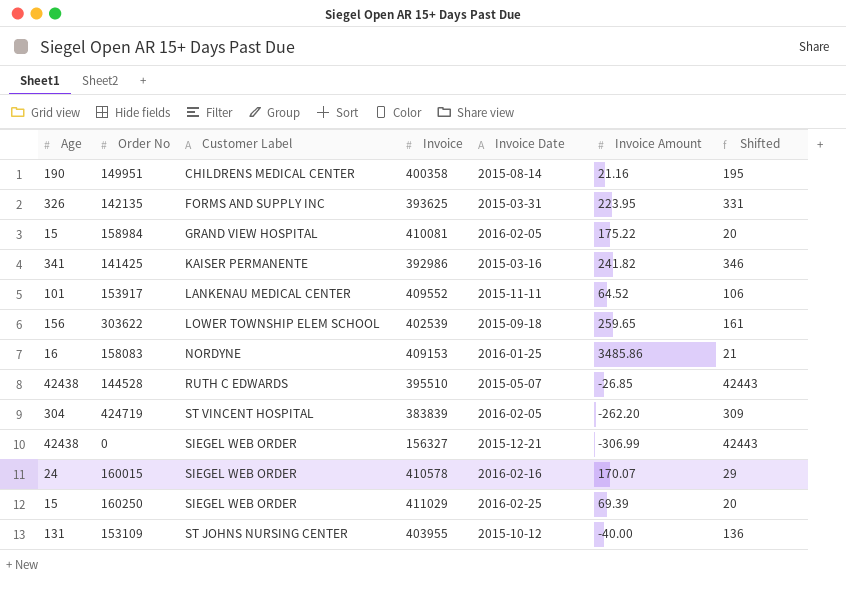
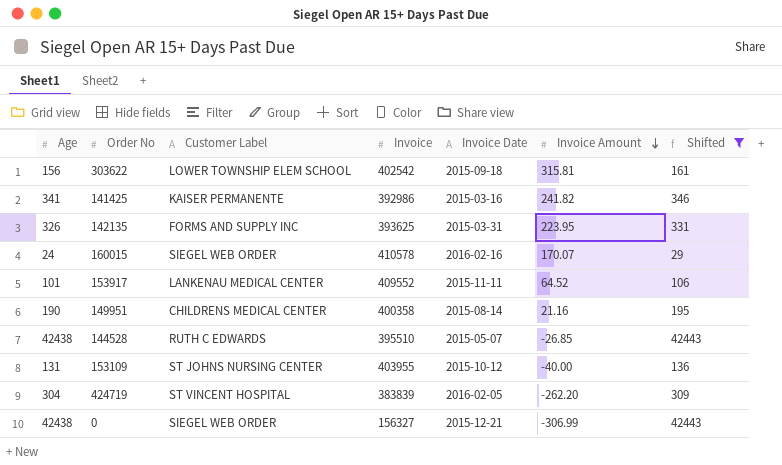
filter: none -> Shifted >= 29
row order: none -> Invoice Amount descending
303622 | Invoice: 402539 -> 402542
303622 | Invoice Amount: 259.65 -> 315.81

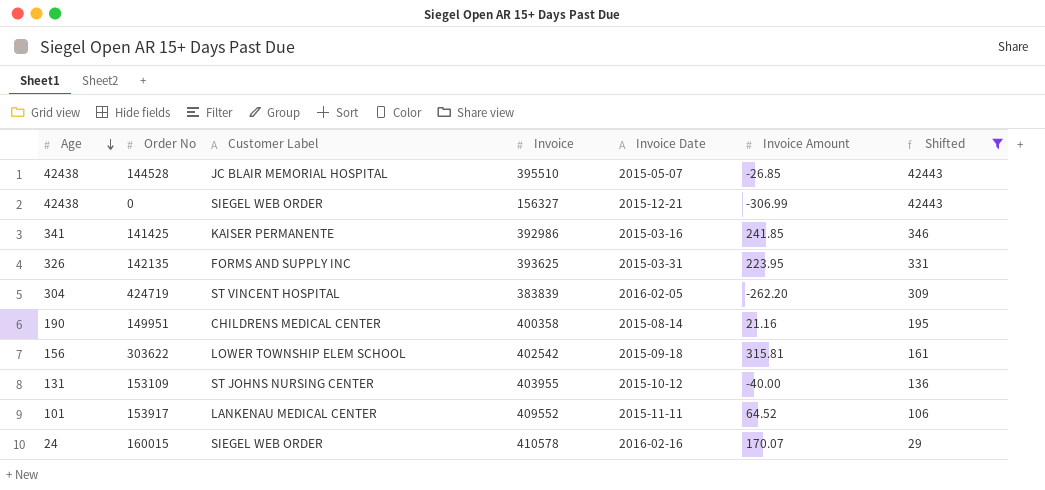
row order: Invoice Amount descending -> Age descending
144528 | Customer Label: RUTH C EDWARDS -> JC BLAIR MEMORIAL HOSPITAL
141425 | Invoice Amount: 241.82 -> 241.85

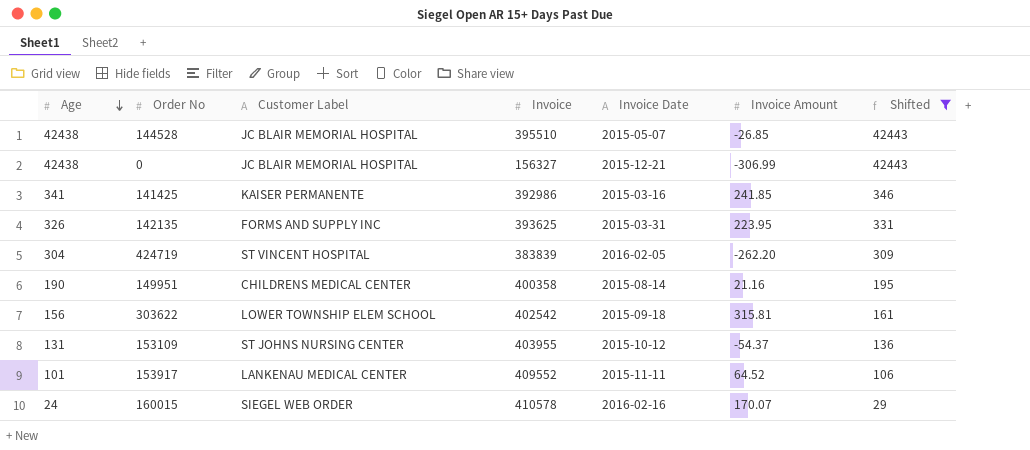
0 | Customer Label: SIEGEL WEB ORDER -> JC BLAIR MEMORIAL HOSPITAL
153109 | Invoice Amount: -40.00 -> -54.37

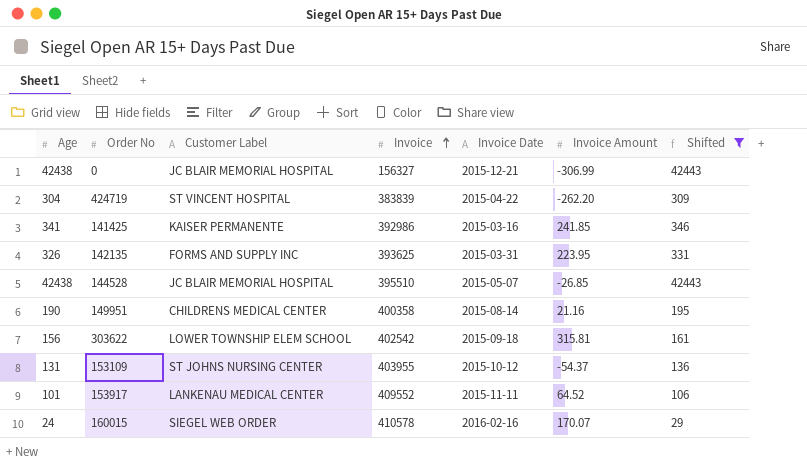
row order: Age descending -> Invoice ascending
424719 | Invoice Date: 2016-02-05 -> 2015-04-22

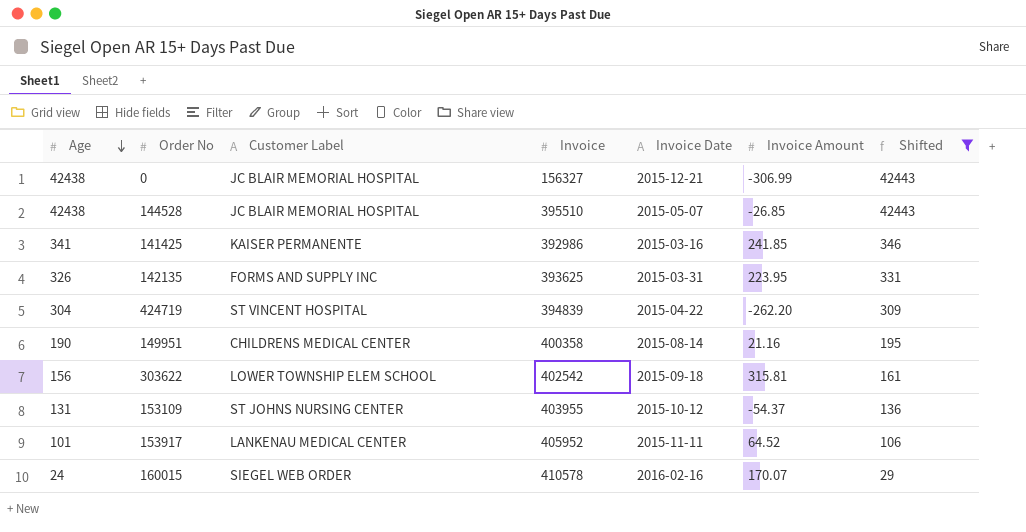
row order: Invoice ascending -> Age descending
424719 | Invoice: 383839 -> 394839
153917 | Invoice: 409552 -> 405952

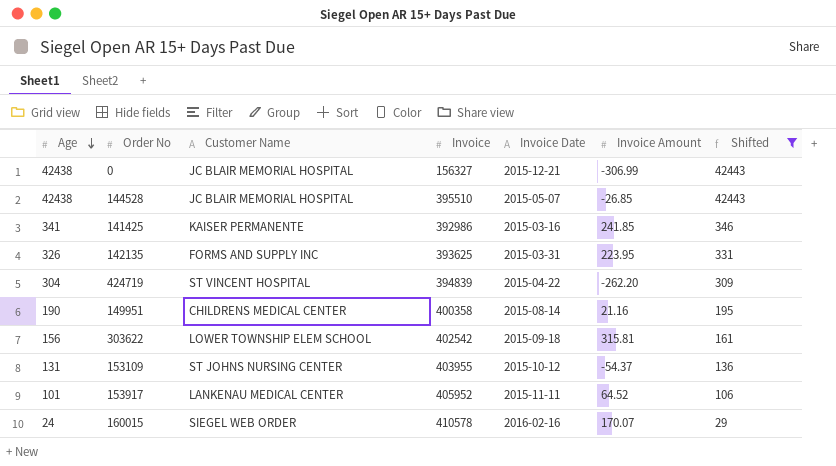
column name: Customer Label -> Customer Name

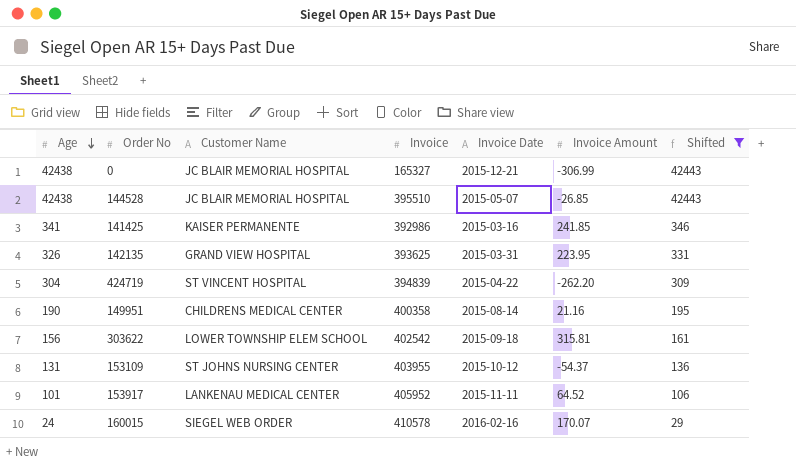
0 | Invoice: 156327 -> 165327
142135 | Customer Name: FORMS AND SUPPLY INC -> GRAND VIEW HOSPITAL

